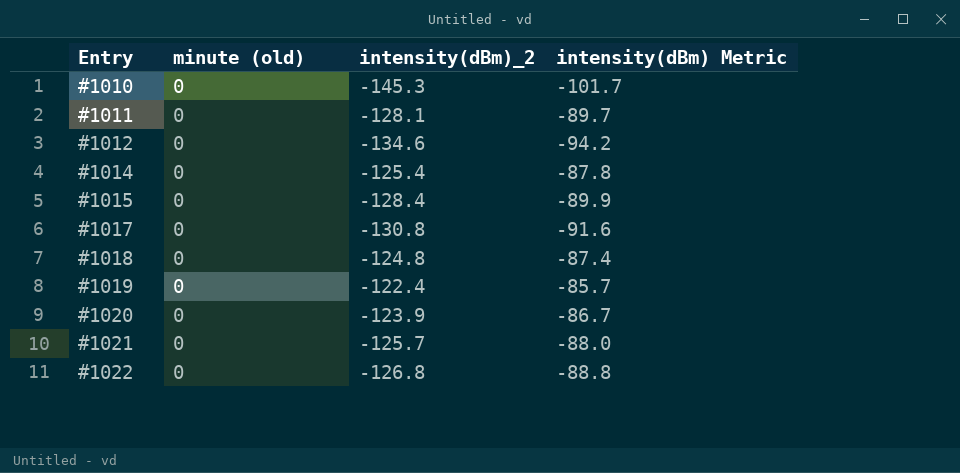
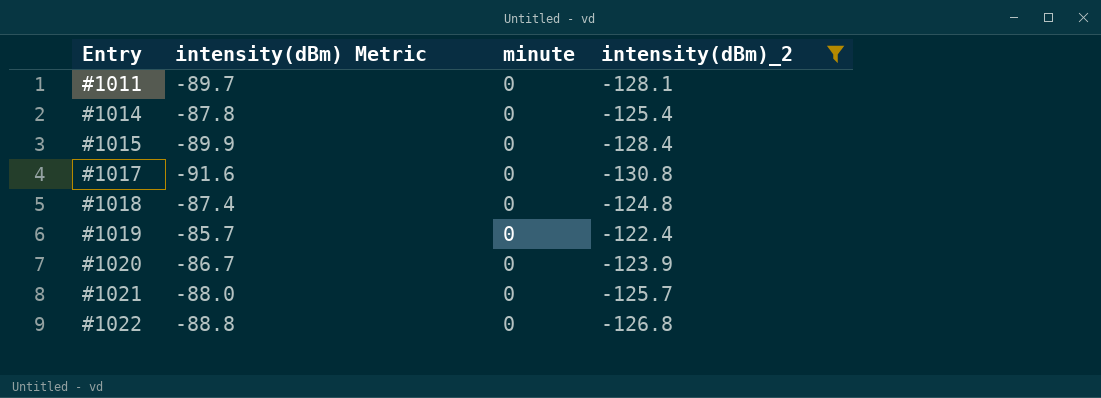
filter: none -> intensity(dBm)_2 >= -130.8
column intensity(dBm) Metric | position: 4 -> 2
column name: minute (old) -> minute

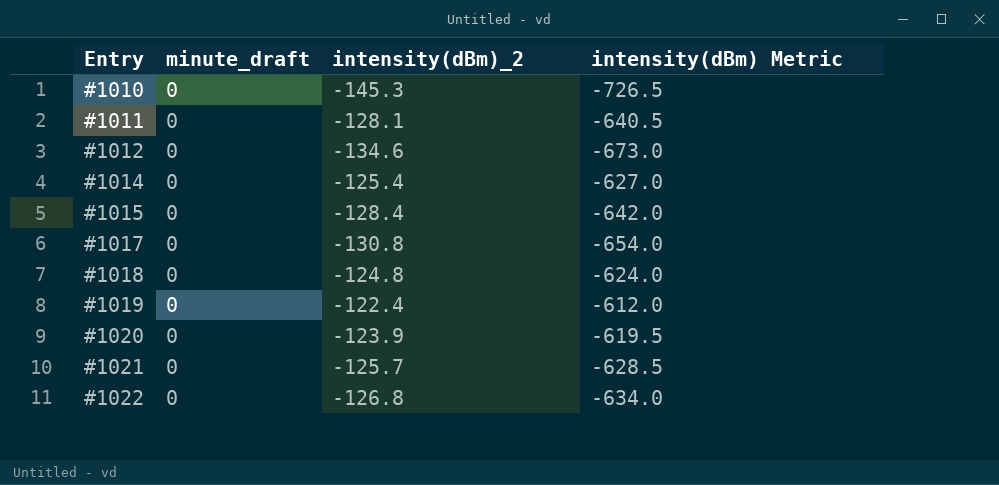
filter: intensity(dBm)_2 >= -130.8 -> none
column name: minute -> minute_draft
column intensity(dBm) Metric | formula: [intensity(dBm)_2] * 0.7 -> [intensity(dBm)_2] * 5
column intensity(dBm) Metric | position: 2 -> 4

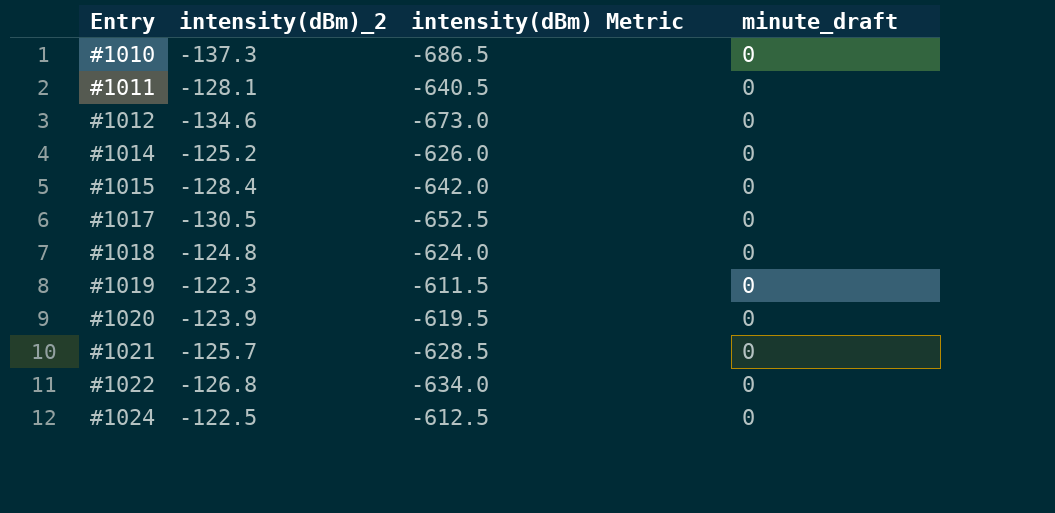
column minute_draft | position: 2 -> 4
#1010 | intensity(dBm)_2: -145.3 -> -137.3
#1010 | intensity(dBm) Metric: -726.5 -> -686.5
#1014 | intensity(dBm)_2: -125.4 -> -125.2
#1014 | intensity(dBm) Metric: -627.0 -> -626.0
#1017 | intensity(dBm)_2: -130.8 -> -130.5
#1017 | intensity(dBm) Metric: -654.0 -> -652.5
#1019 | intensity(dBm)_2: -122.4 -> -122.3
#1019 | intensity(dBm) Metric: -612.0 -> -611.5
row #1024: none -> -122.5 | -612.5 | 0

